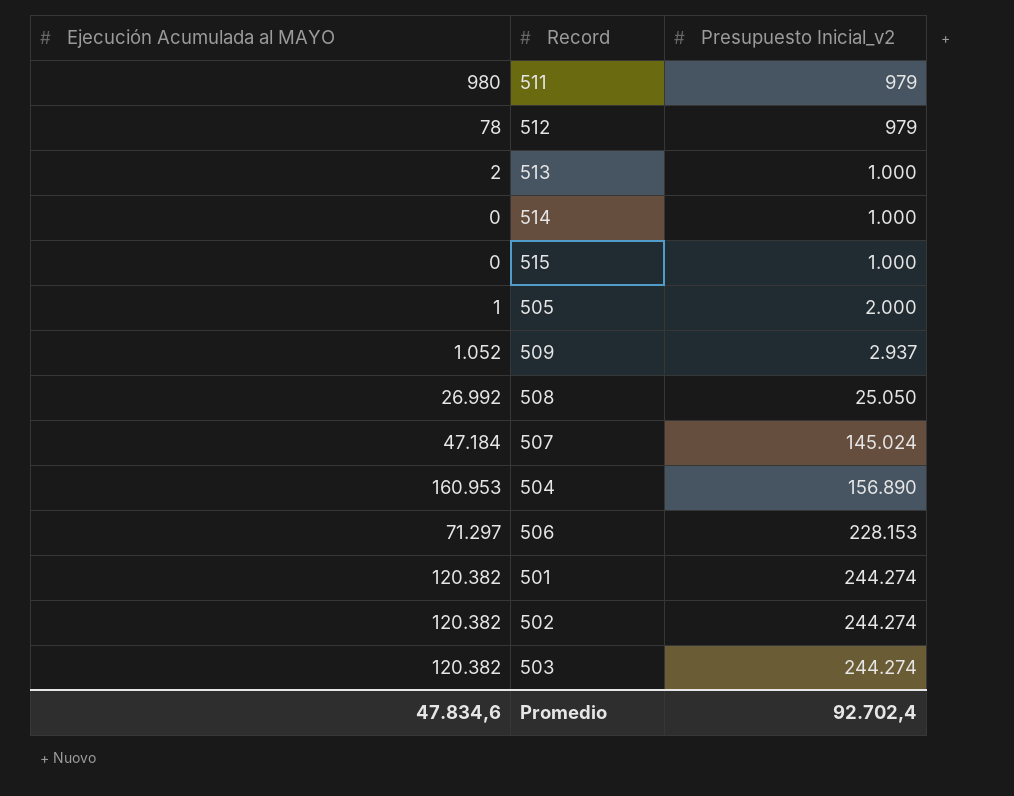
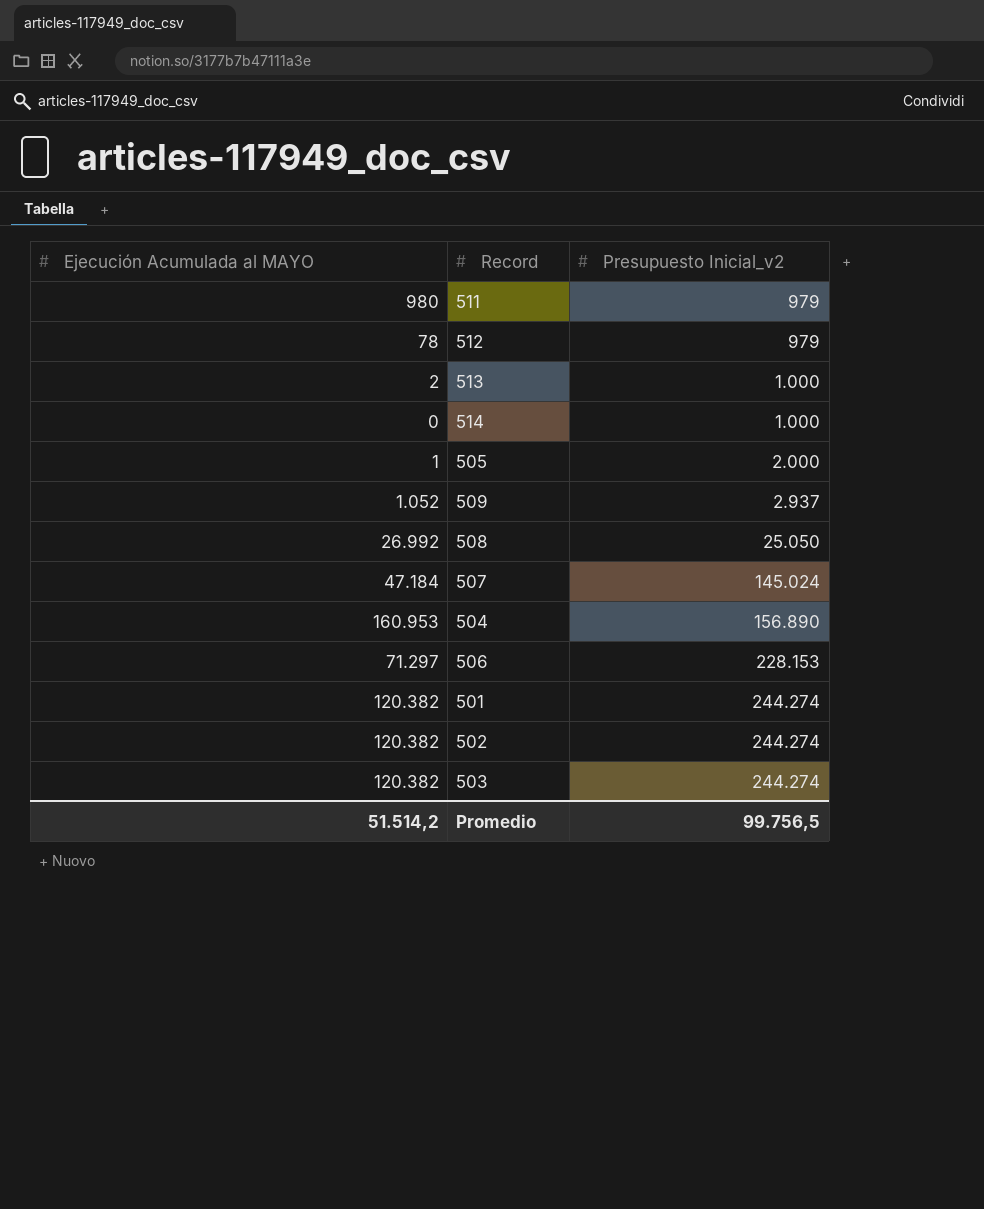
row 515: 0 | 1.000 -> none
Promedio | Ejecución Acumulada al MAYO: 47.834,6 -> 51.514,2
Promedio | Presupuesto Inicial_v2: 92.702,4 -> 99.756,5

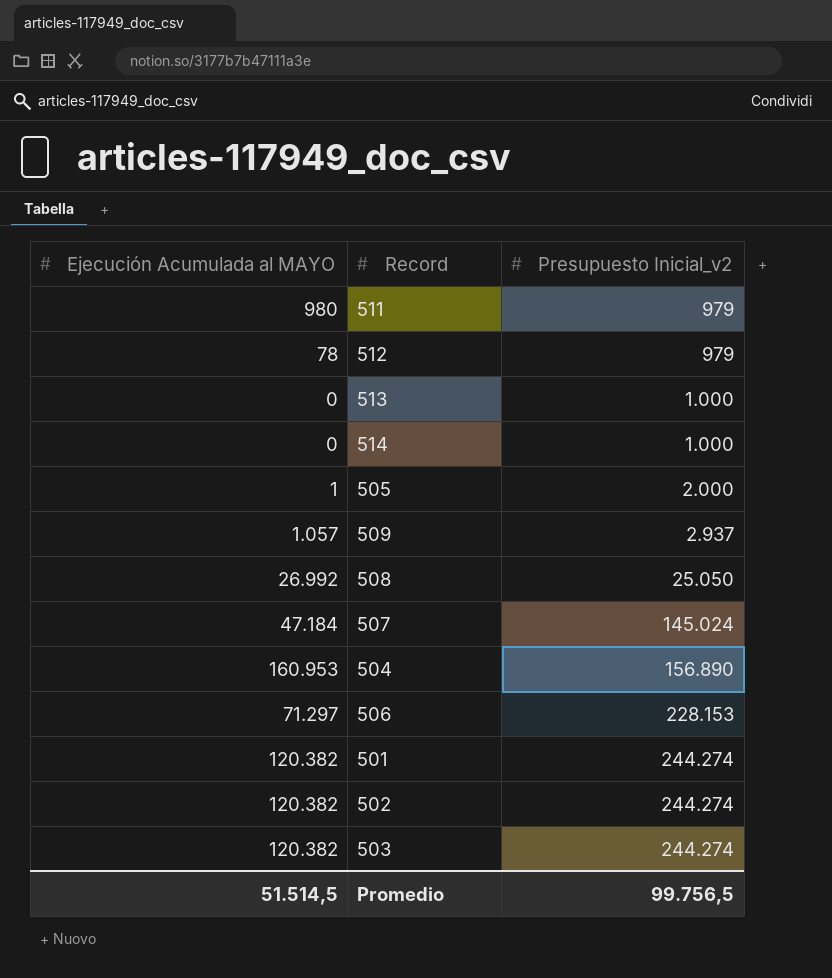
513 | Ejecución Acumulada al MAYO: 2 -> 0
509 | Ejecución Acumulada al MAYO: 1.052 -> 1.057
Promedio | Ejecución Acumulada al MAYO: 51.514,2 -> 51.514,5

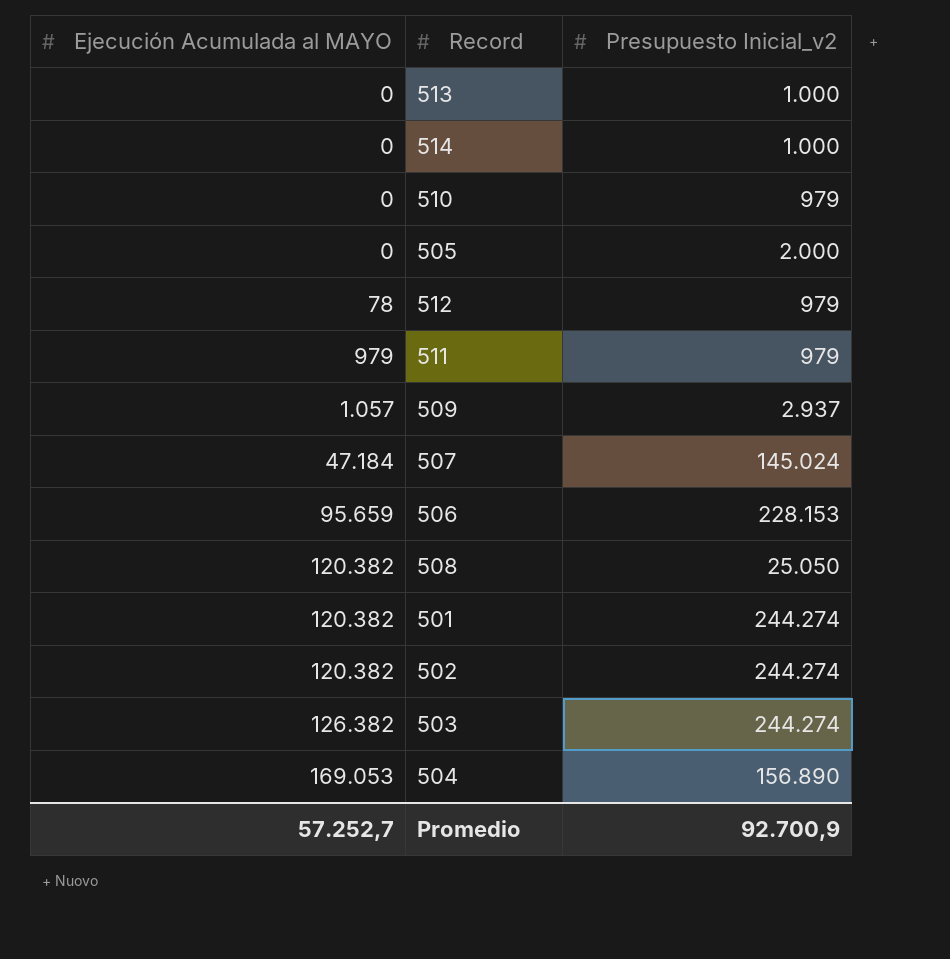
row order: Presupuesto Inicial_v2 ascending -> Ejecución Acumulada al MAYO ascending
row 510: none -> 0 | 979
505 | Ejecución Acumulada al MAYO: 1 -> 0
511 | Ejecución Acumulada al MAYO: 980 -> 979
506 | Ejecución Acumulada al MAYO: 71.297 -> 95.659
508 | Ejecución Acumulada al MAYO: 26.992 -> 120.382
503 | Ejecución Acumulada al MAYO: 120.382 -> 126.382
504 | Ejecución Acumulada al MAYO: 160.953 -> 169.053
Promedio | Ejecución Acumulada al MAYO: 51.514,5 -> 57.252,7
Promedio | Presupuesto Inicial_v2: 99.756,5 -> 92.700,9

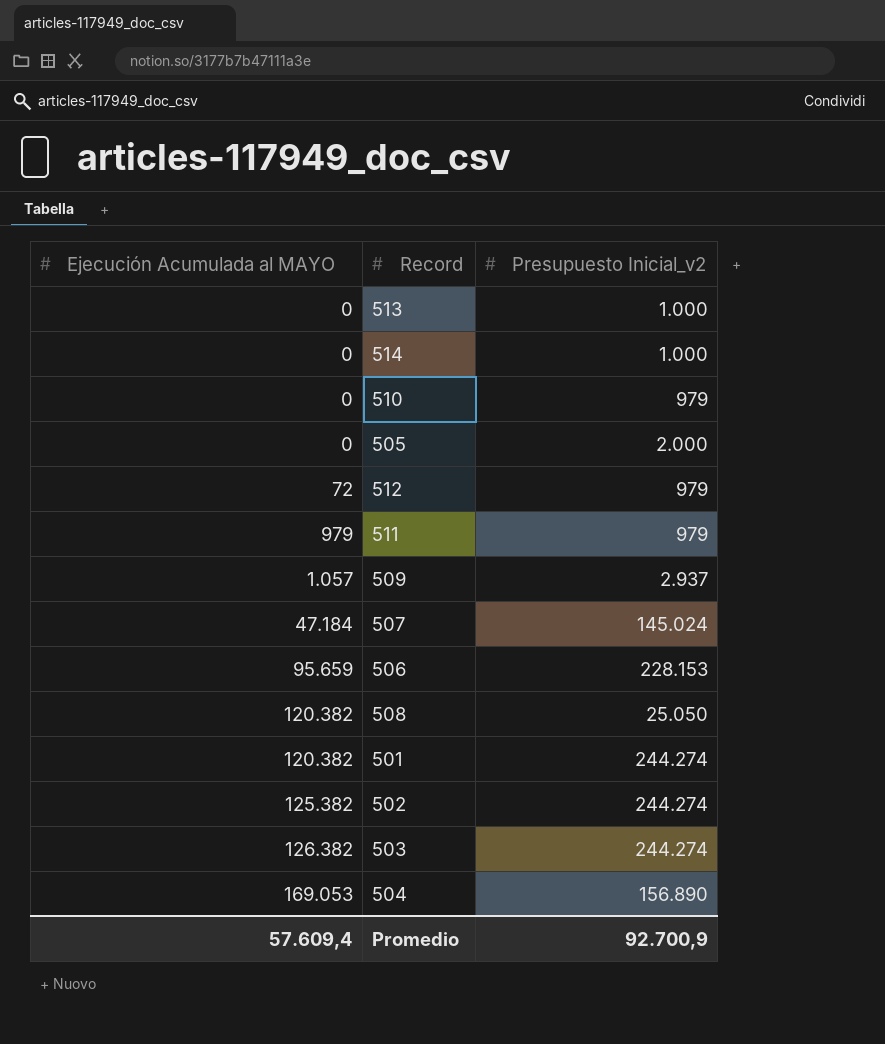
512 | Ejecución Acumulada al MAYO: 78 -> 72
502 | Ejecución Acumulada al MAYO: 120.382 -> 125.382
Promedio | Ejecución Acumulada al MAYO: 57.252,7 -> 57.609,4

